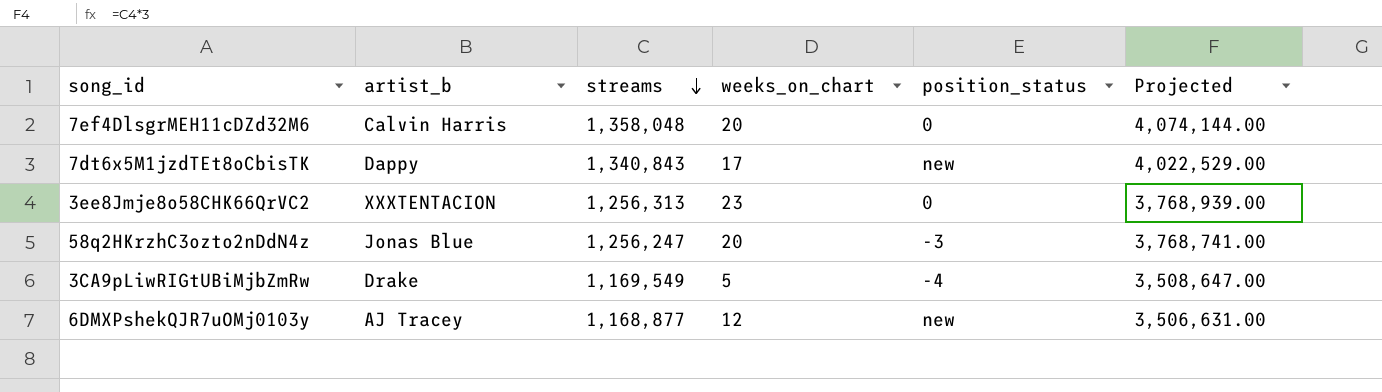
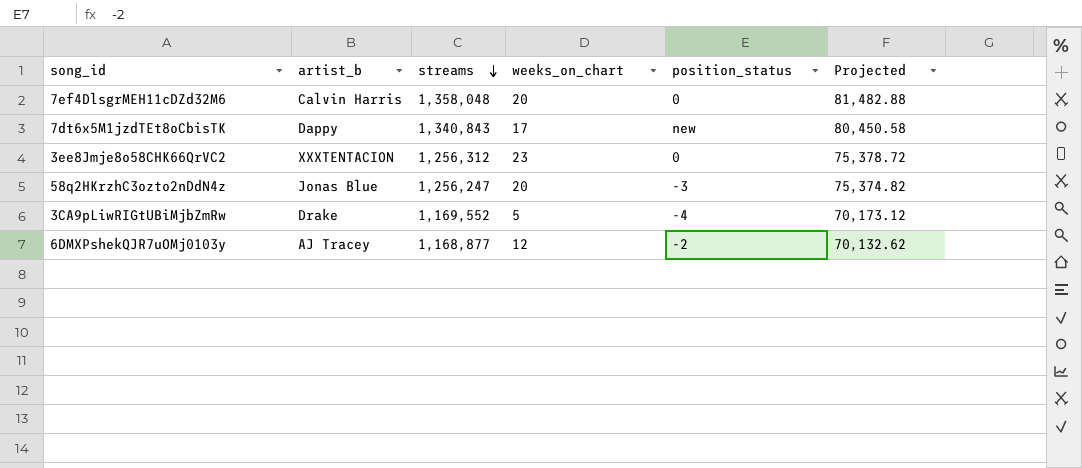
column Projected | formula: [streams] * 3 -> [streams] * 0.06
3ee8Jmje8o58CHK66QrVC2 | streams: 1,256,313 -> 1,256,312
3CA9pLiwRIGtUBiMjbZmRw | streams: 1,169,549 -> 1,169,552
6DMXPshekQJR7uOMj0103y | position_status: new -> -2

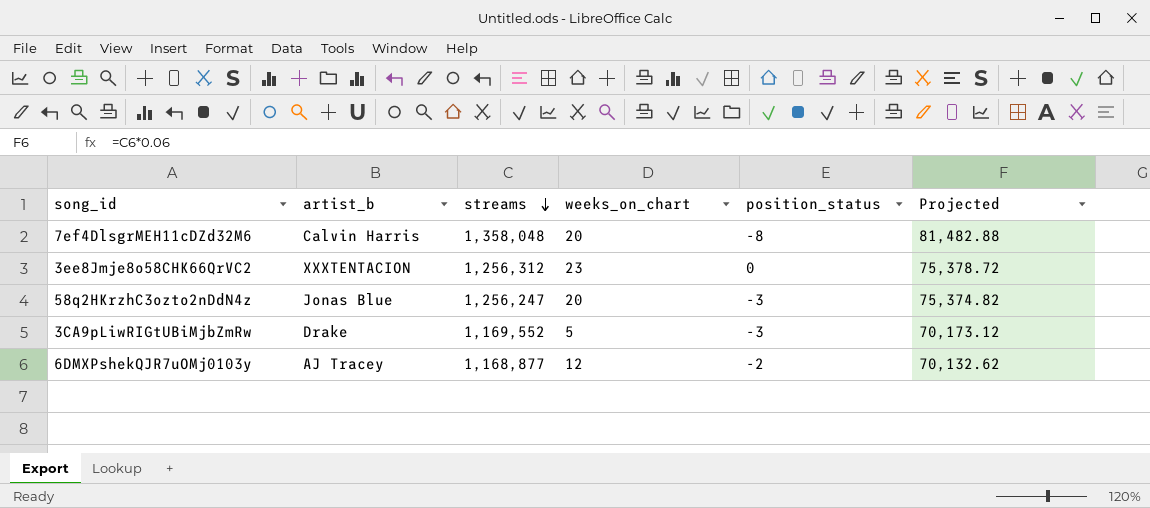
row 7dt6x5M1jzdTEt8oCbisTK: Dappy | 1,340,843 | 17 | new | 80,450.58 -> none
7ef4DlsgrMEH11cDZd32M6 | position_status: 0 -> -8
3CA9pLiwRIGtUBiMjbZmRw | position_status: -4 -> -3

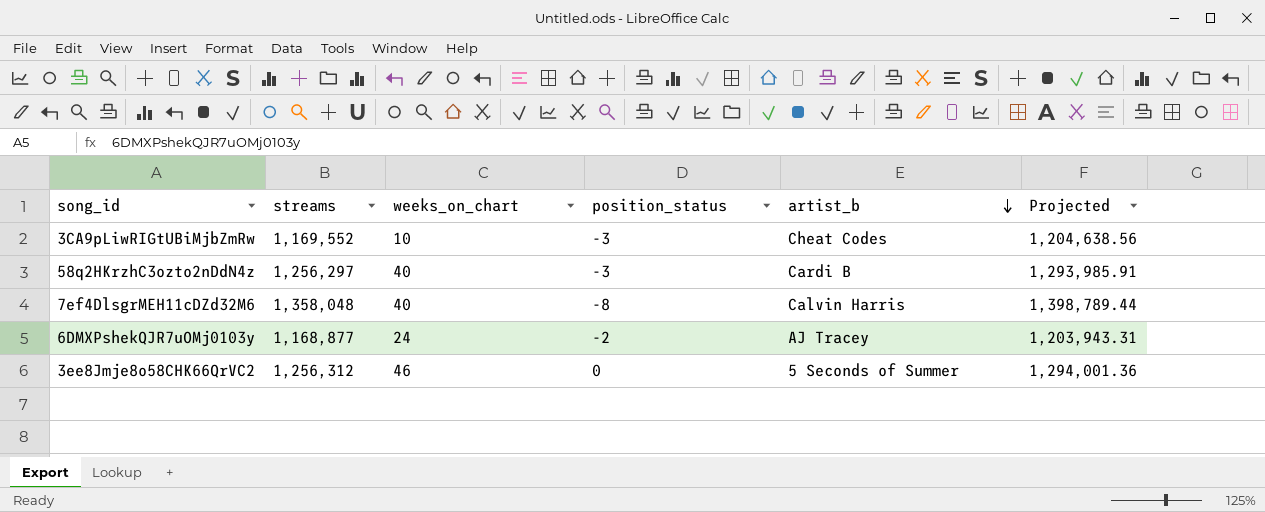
row order: streams descending -> artist_b descending
column artist_b | position: 2 -> 5
column Projected | formula: [streams] * 0.06 -> [streams] * 1.03
3CA9pLiwRIGtUBiMjbZmRw | weeks_on_chart: 5 -> 10
3CA9pLiwRIGtUBiMjbZmRw | artist_b: Drake -> Cheat Codes
58q2HKrzhC3ozto2nDdN4z | streams: 1,256,247 -> 1,256,297
58q2HKrzhC3ozto2nDdN4z | weeks_on_chart: 20 -> 40
58q2HKrzhC3ozto2nDdN4z | artist_b: Jonas Blue -> Cardi B
7ef4DlsgrMEH11cDZd32M6 | weeks_on_chart: 20 -> 40
6DMXPshekQJR7uOMj0103y | weeks_on_chart: 12 -> 24
3ee8Jmje8o58CHK66QrVC2 | weeks_on_chart: 23 -> 46
3ee8Jmje8o58CHK66QrVC2 | artist_b: XXXTENTACION -> 5 Seconds of Summer

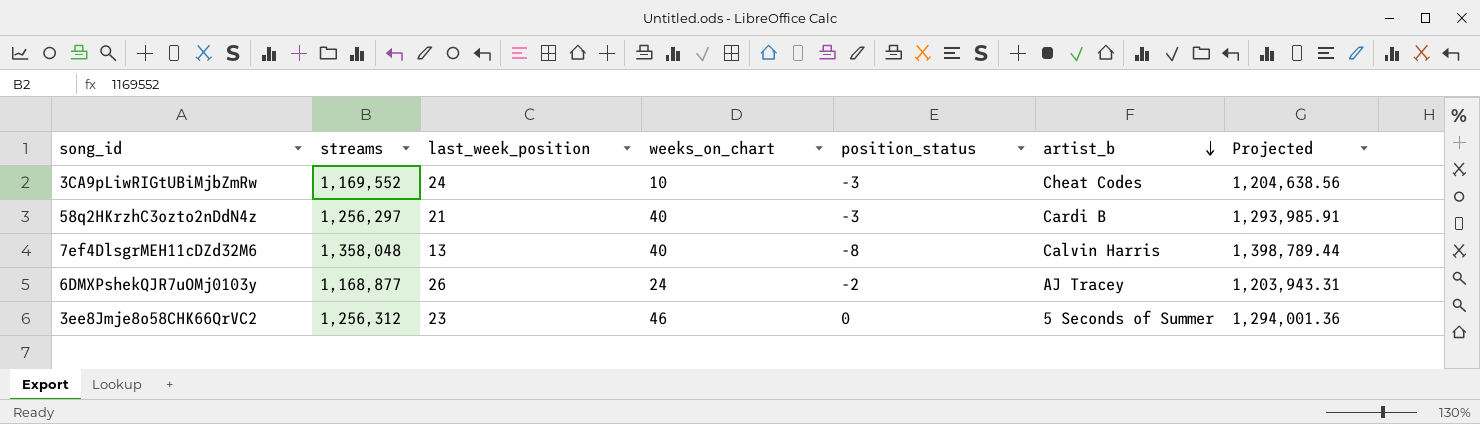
column last_week_position | position: none -> 3

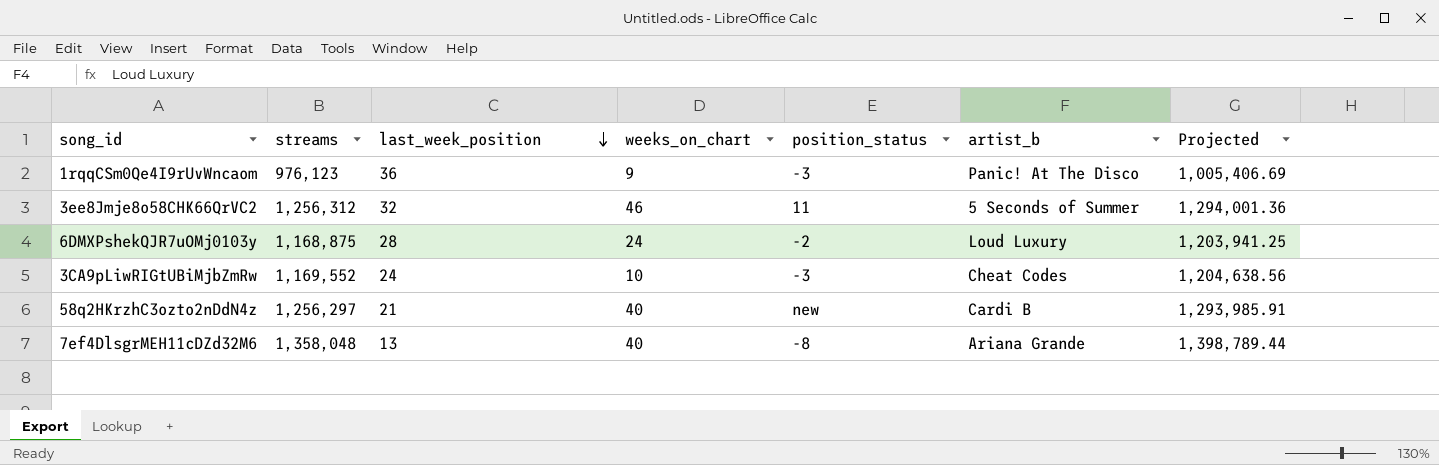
row order: artist_b descending -> last_week_position descending
row 1rqqCSm0Qe4I9rUvWncaom: none -> 976,123 | 36 | 9 | -3 | Panic! At The Disco | 1,005,406.69
3ee8Jmje8o58CHK66QrVC2 | last_week_position: 23 -> 32
3ee8Jmje8o58CHK66QrVC2 | position_status: 0 -> 11
6DMXPshekQJR7uOMj0103y | streams: 1,168,877 -> 1,168,875
6DMXPshekQJR7uOMj0103y | last_week_position: 26 -> 28
6DMXPshekQJR7uOMj0103y | artist_b: AJ Tracey -> Loud Luxury
6DMXPshekQJR7uOMj0103y | Projected: 1,203,943.31 -> 1,203,941.25
58q2HKrzhC3ozto2nDdN4z | position_status: -3 -> new
7ef4DlsgrMEH11cDZd32M6 | artist_b: Calvin Harris -> Ariana Grande

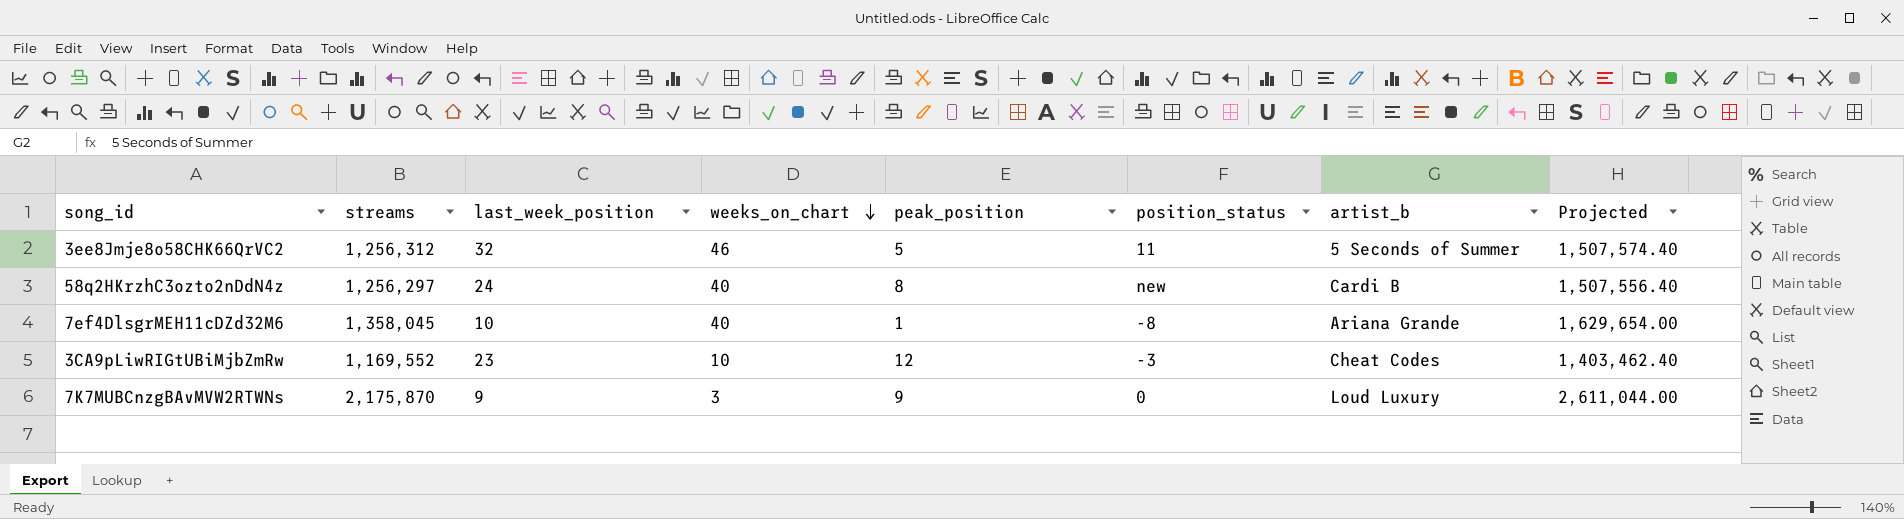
row order: last_week_position descending -> weeks_on_chart descending
column peak_position | position: none -> 5
column Projected | formula: [streams] * 1.03 -> [streams] * 1.2
row 1rqqCSm0Qe4I9rUvWncaom: 976,123 | 36 | 9 | -3 | Panic! At The Disco | 1,005,406.69 -> none
row 6DMXPshekQJR7uOMj0103y: 1,168,875 | 28 | 24 | -2 | Loud Luxury | 1,203,941.25 -> none
58q2HKrzhC3ozto2nDdN4z | last_week_position: 21 -> 24
7ef4DlsgrMEH11cDZd32M6 | streams: 1,358,048 -> 1,358,045
7ef4DlsgrMEH11cDZd32M6 | last_week_position: 13 -> 10
3CA9pLiwRIGtUBiMjbZmRw | last_week_position: 24 -> 23
row 7K7MUBCnzgBAvMVW2RTWNs: none -> 2,175,870 | 9 | 3 | 9 | 0 | Loud Luxury | 2,611,044.00

